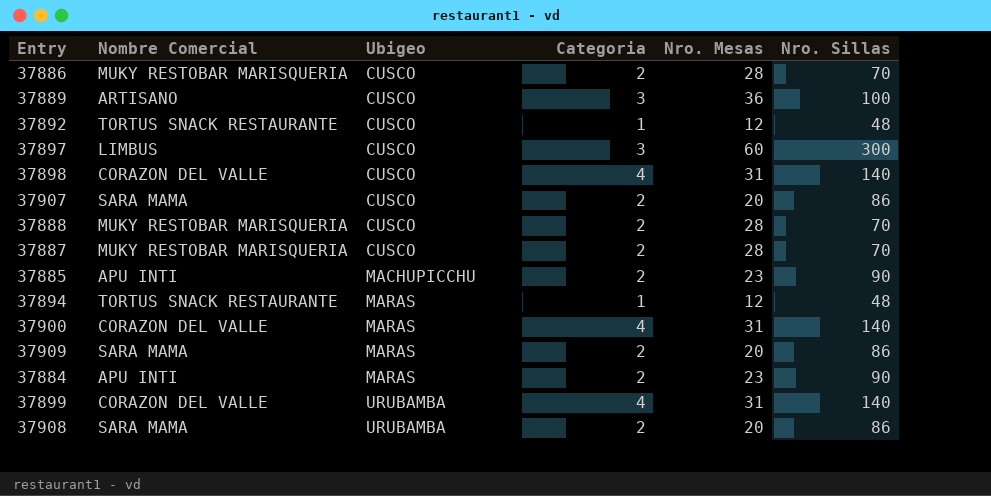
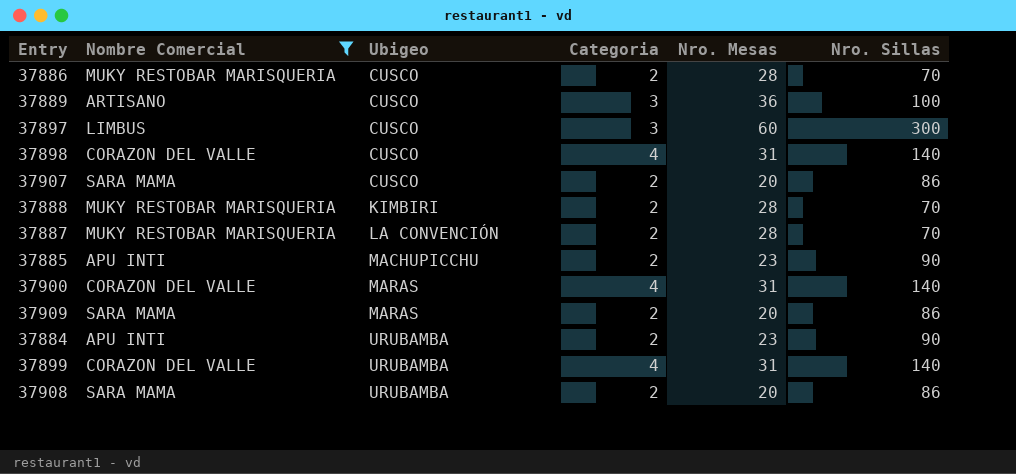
filter: none -> Nombre Comercial != TORTUS SNACK RESTAURANTE
37888 | Ubigeo: CUSCO -> KIMBIRI
37887 | Ubigeo: CUSCO -> LA CONVENCIÓN
37884 | Ubigeo: MARAS -> URUBAMBA

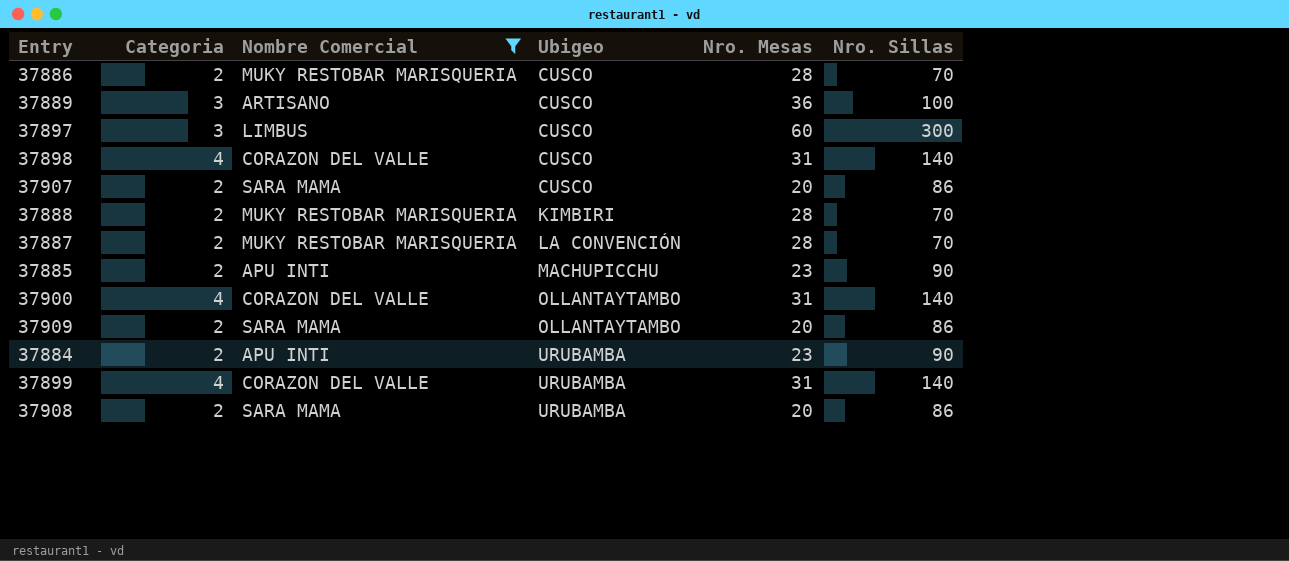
column Categoria | position: 4 -> 2
37900 | Ubigeo: MARAS -> OLLANTAYTAMBO
37909 | Ubigeo: MARAS -> OLLANTAYTAMBO

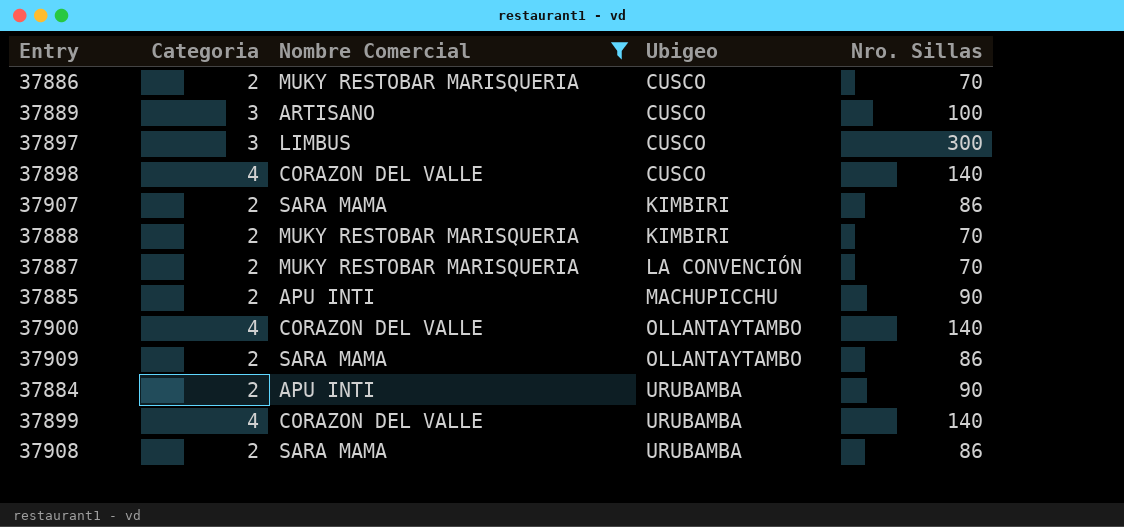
column Nro. Mesas | position: 5 -> none
37907 | Ubigeo: CUSCO -> KIMBIRI

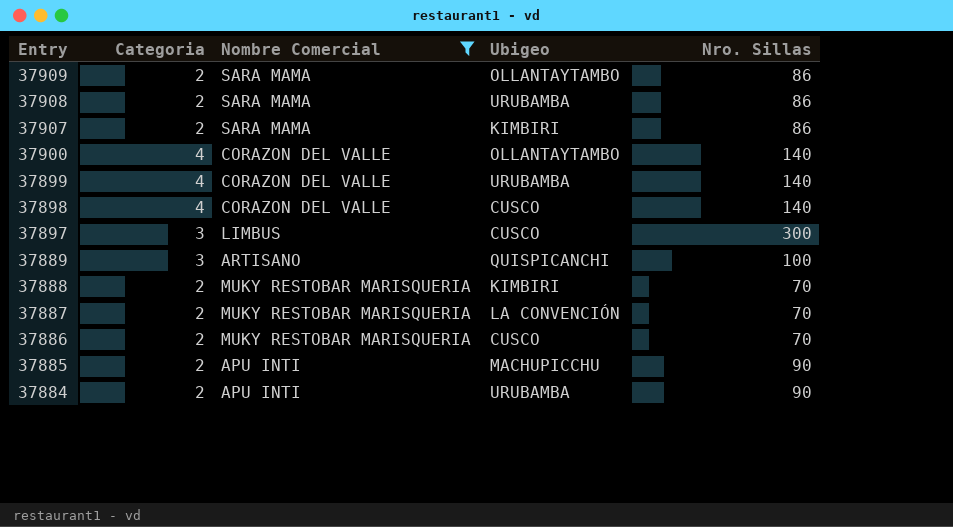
row order: Ubigeo ascending -> Entry descending
37889 | Ubigeo: CUSCO -> QUISPICANCHI

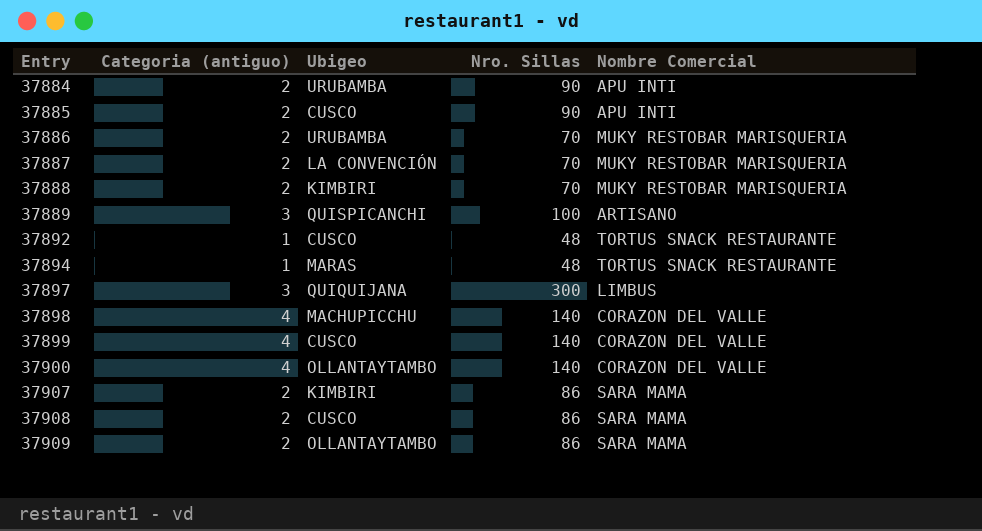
filter: Nombre Comercial != TORTUS SNACK RESTAURANTE -> none
row order: Entry descending -> Entry ascending
column name: Categoria -> Categoria (antiguo)
column Nombre Comercial | position: 3 -> 5
37885 | Ubigeo: MACHUPICCHU -> CUSCO
37886 | Ubigeo: CUSCO -> URUBAMBA
37897 | Ubigeo: CUSCO -> QUIQUIJANA
37898 | Ubigeo: CUSCO -> MACHUPICCHU
37899 | Ubigeo: URUBAMBA -> CUSCO
37908 | Ubigeo: URUBAMBA -> CUSCO

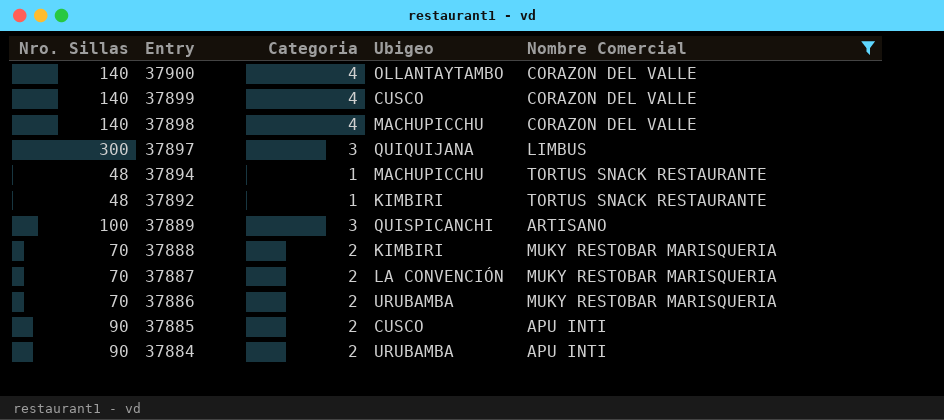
filter: none -> Nombre Comercial != SARA MAMA
row order: Entry ascending -> Entry descending
column Nro. Sillas | position: 4 -> 1
column name: Categoria (antiguo) -> Categoria
37894 | Ubigeo: MARAS -> MACHUPICCHU
37892 | Ubigeo: CUSCO -> KIMBIRI

